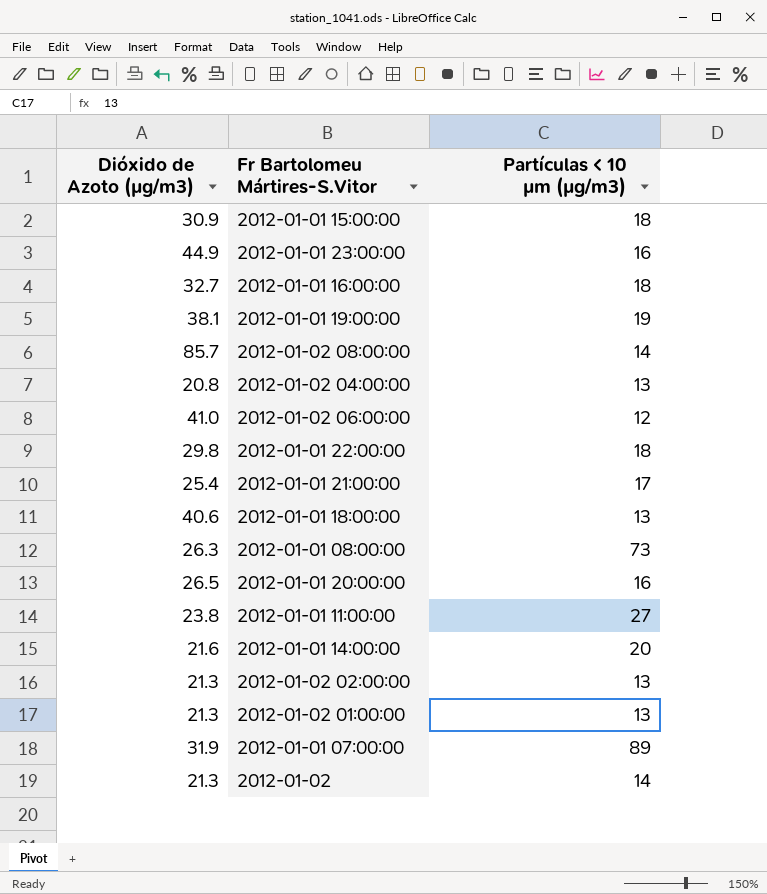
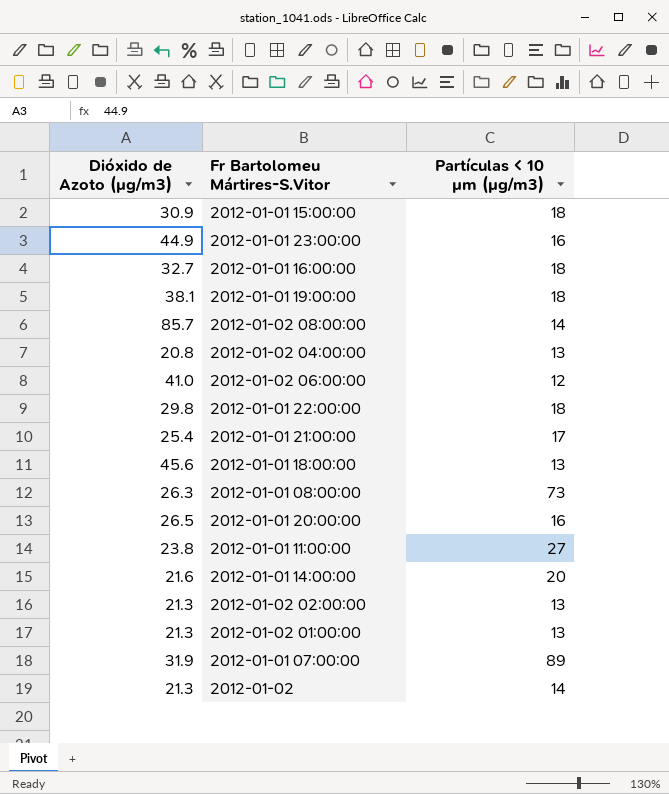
2012-01-01 19:00:00 | Partículas < 10 µm (µg/m3): 19 -> 18
2012-01-01 18:00:00 | Dióxido de Azoto (µg/m3): 40.6 -> 45.6

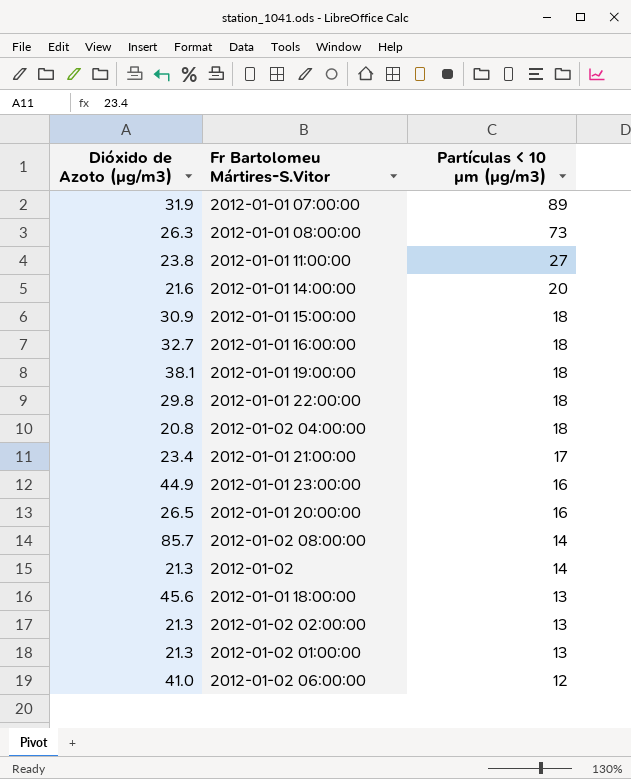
row order: none -> Partículas < 10 µm (µg/m3) descending
2012-01-02 04:00:00 | Partículas < 10 µm (µg/m3): 13 -> 18
2012-01-01 21:00:00 | Dióxido de Azoto (µg/m3): 25.4 -> 23.4

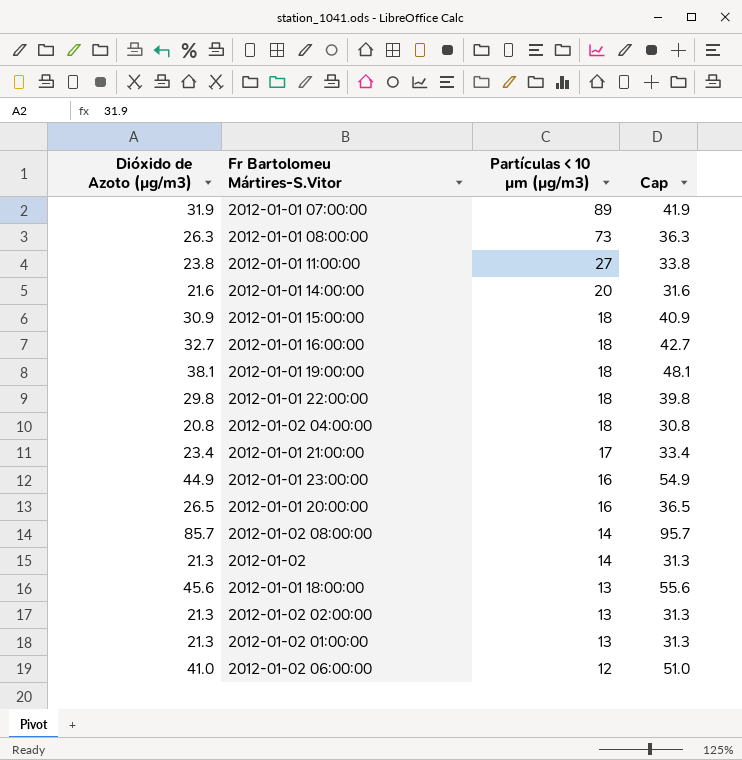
column Cap | formula: none -> [Dióxido de Azoto (µg/m3)] + 10

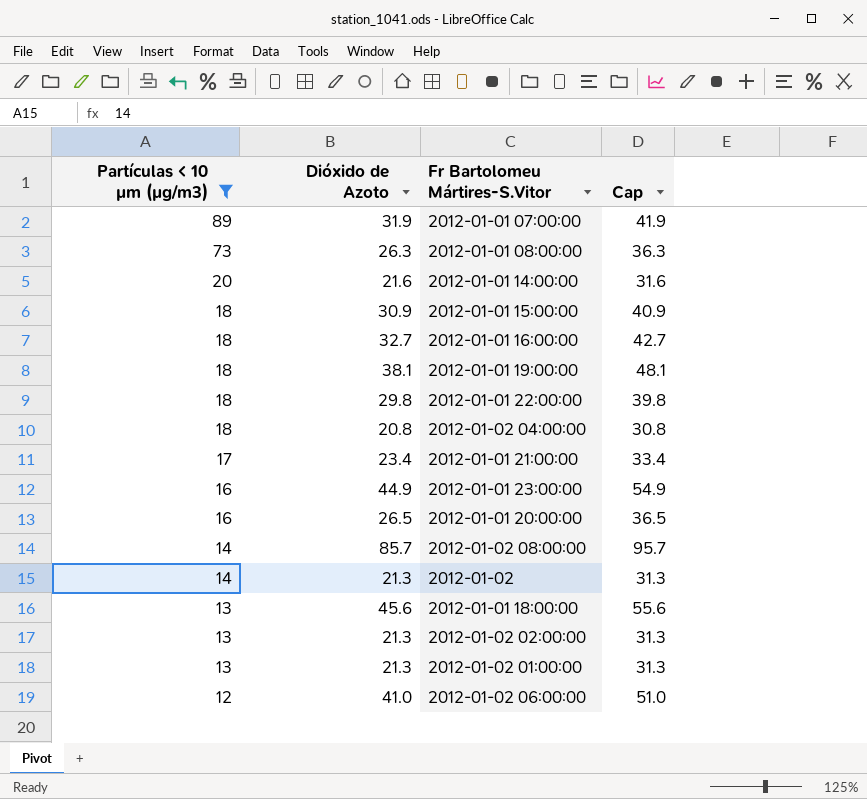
filter: none -> Partículas < 10 µm (µg/m3) != 27
column Partículas < 10 µm (µg/m3) | position: 3 -> 1
column name: Dióxido de Azoto (µg/m3) -> Dióxido de Azoto

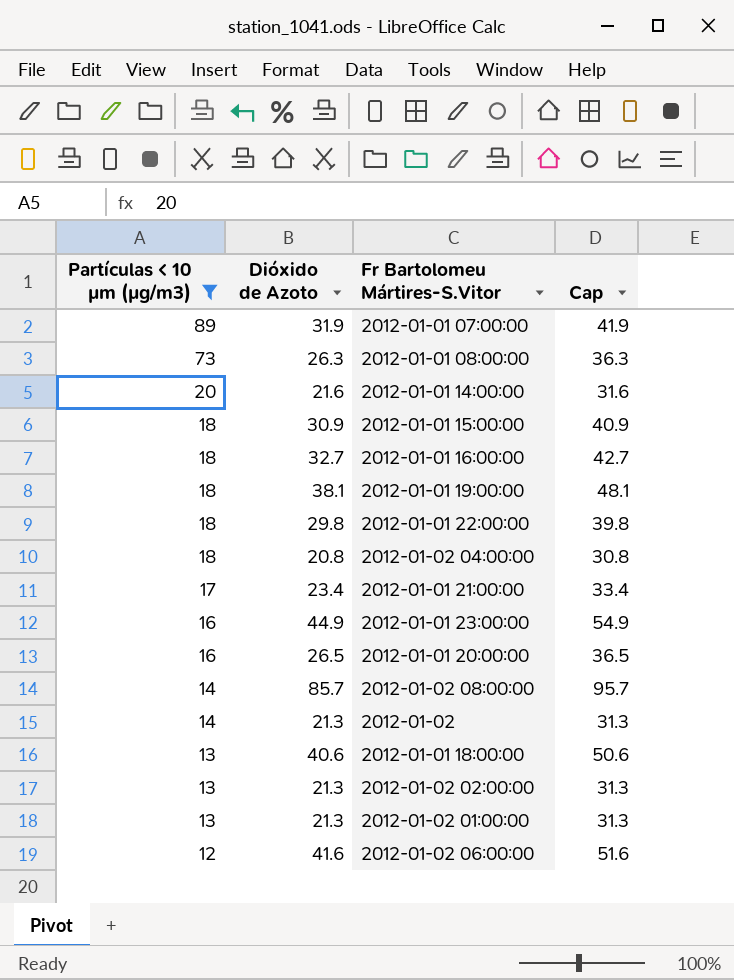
2012-01-01 18:00:00 | Dióxido de Azoto: 45.6 -> 40.6
2012-01-01 18:00:00 | Cap: 55.6 -> 50.6
2012-01-02 06:00:00 | Dióxido de Azoto: 41.0 -> 41.6
2012-01-02 06:00:00 | Cap: 51.0 -> 51.6

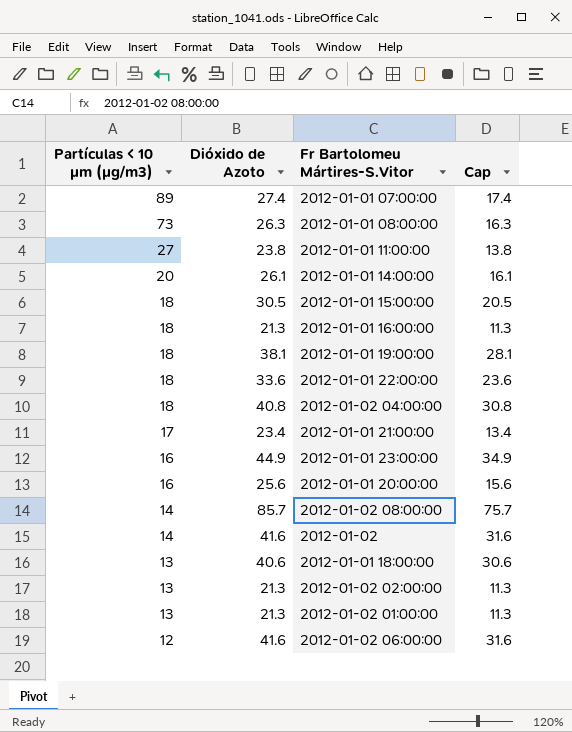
filter: Partículas < 10 µm (µg/m3) != 27 -> none
column Cap | formula: [Dióxido de Azoto] + 10 -> [Dióxido de Azoto] - 10
2012-01-01 07:00:00 | Dióxido de Azoto: 31.9 -> 27.4
2012-01-01 14:00:00 | Dióxido de Azoto: 21.6 -> 26.1
2012-01-01 15:00:00 | Dióxido de Azoto: 30.9 -> 30.5
2012-01-01 16:00:00 | Dióxido de Azoto: 32.7 -> 21.3
2012-01-01 22:00:00 | Dióxido de Azoto: 29.8 -> 33.6
2012-01-02 04:00:00 | Dióxido de Azoto: 20.8 -> 40.8
2012-01-01 20:00:00 | Dióxido de Azoto: 26.5 -> 25.6
2012-01-02 | Dióxido de Azoto: 21.3 -> 41.6

